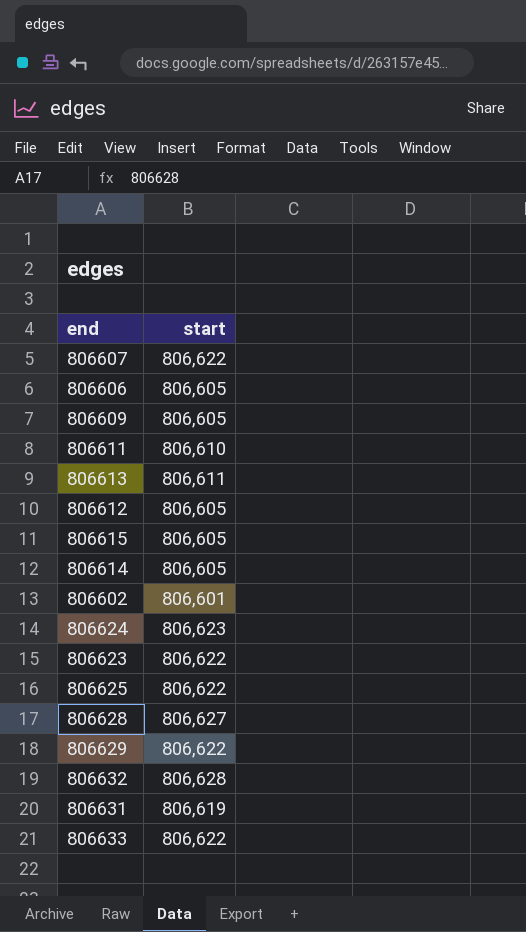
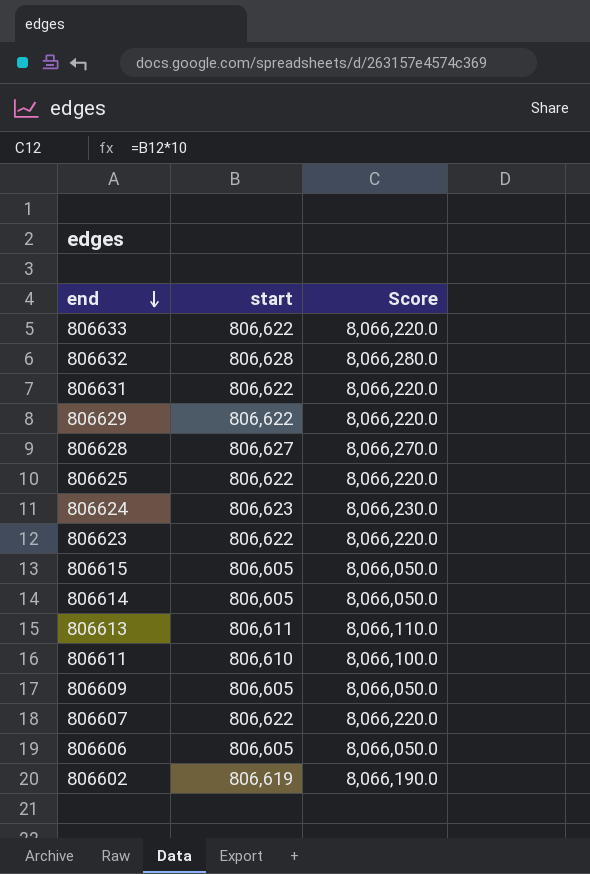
row order: none -> end descending
column Score | formula: none -> [start] * 10
row 806612: 806,605 -> none
806631 | start: 806,619 -> 806,622
806602 | start: 806,601 -> 806,619

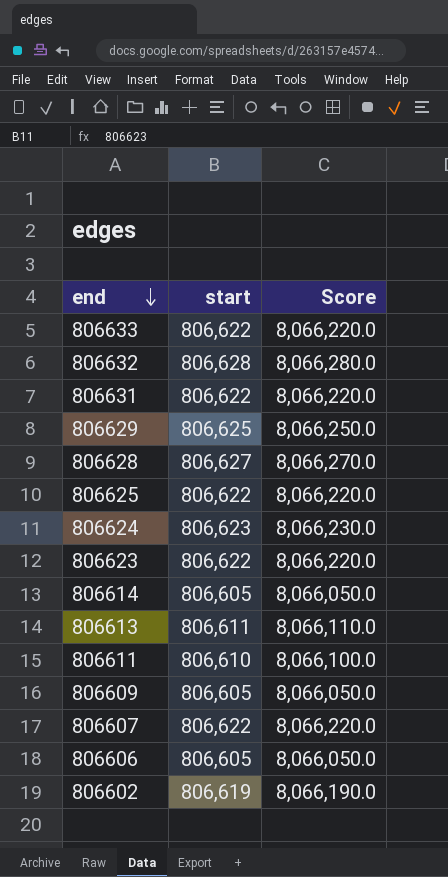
row 806615: 806,605 | 8,066,050.0 -> none
806629 | start: 806,622 -> 806,625
806629 | Score: 8,066,220.0 -> 8,066,250.0

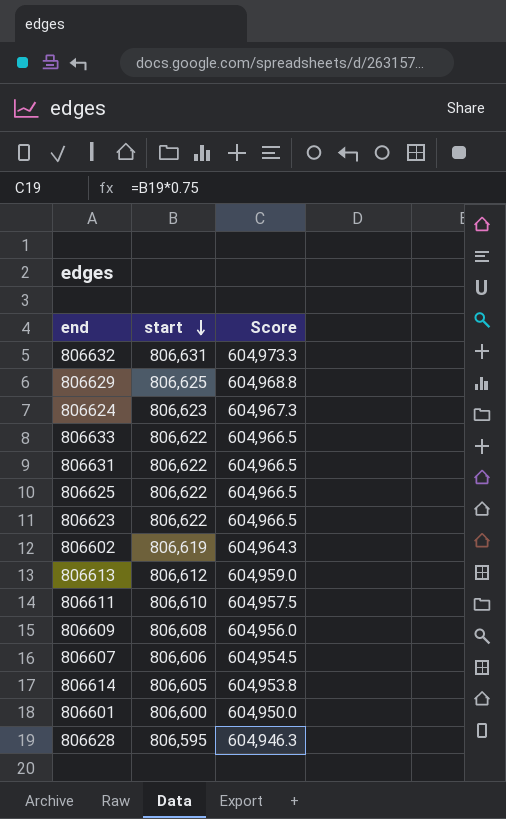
row order: end descending -> start descending
column Score | formula: [start] * 10 -> [start] * 0.75
row 806606: 806,605 | 8,066,050.0 -> none
806632 | start: 806,628 -> 806,631
806613 | start: 806,611 -> 806,612
806609 | start: 806,605 -> 806,608
806607 | start: 806,622 -> 806,606
row 806601: none -> 806,600 | 604,950.0
806628 | start: 806,627 -> 806,595

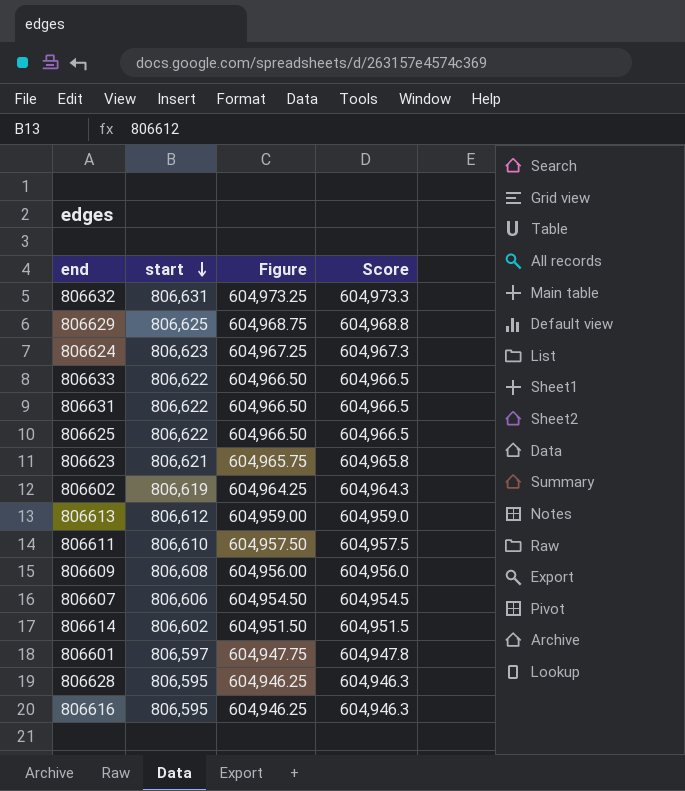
column Figure | formula: none -> [start] * 0.75
806623 | start: 806,622 -> 806,621
806623 | Score: 604,966.5 -> 604,965.8
806614 | start: 806,605 -> 806,602
806614 | Score: 604,953.8 -> 604,951.5
806601 | start: 806,600 -> 806,597
806601 | Score: 604,950.0 -> 604,947.8
row 806616: none -> 806,595 | 604,946.25 | 604,946.3

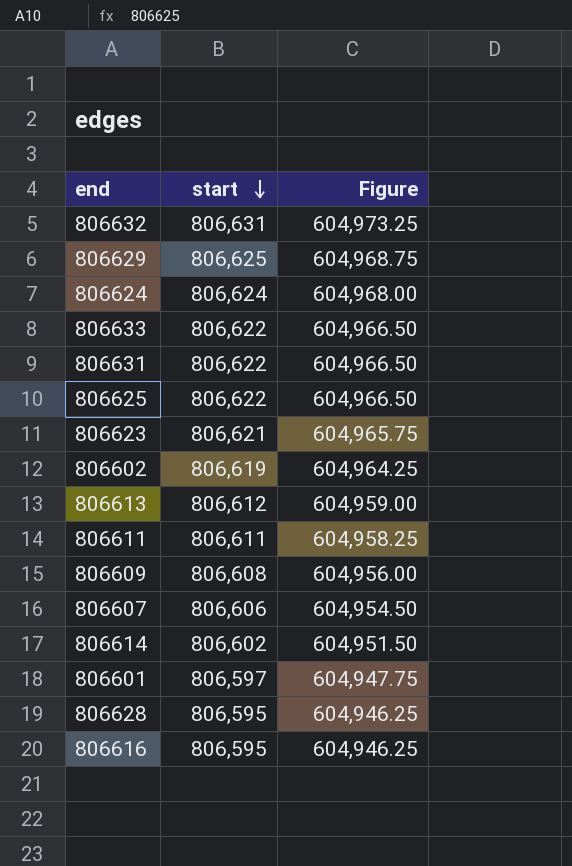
column Score | formula: [start] * 0.75 -> none
806624 | start: 806,623 -> 806,624
806624 | Figure: 604,967.25 -> 604,968.00
806611 | start: 806,610 -> 806,611
806611 | Figure: 604,957.50 -> 604,958.25

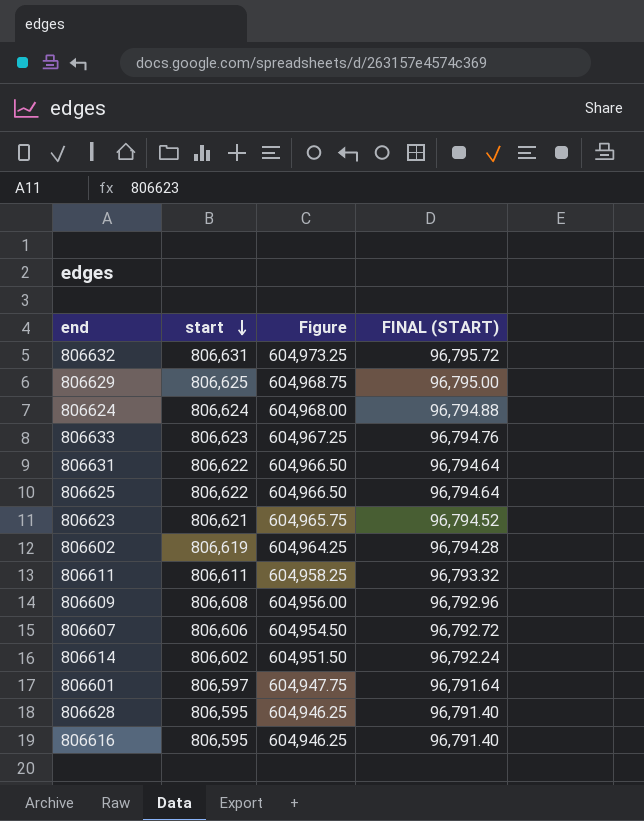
column FINAL (START) | formula: none -> [start] * 0.12
row 806613: 806,612 | 604,959.00 -> none
806633 | start: 806,622 -> 806,623
806633 | Figure: 604,966.50 -> 604,967.25

